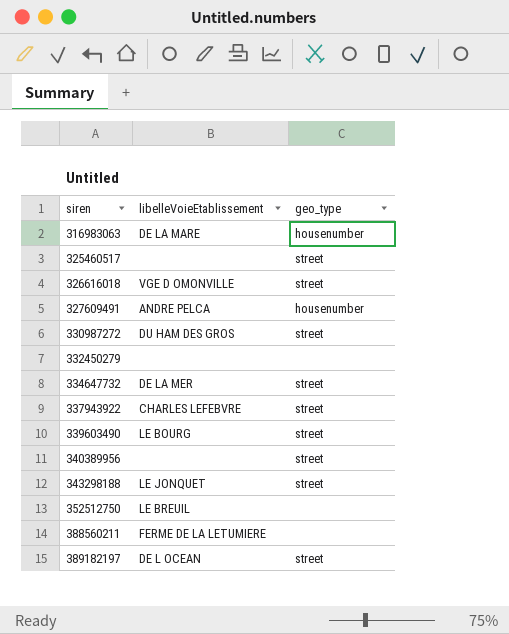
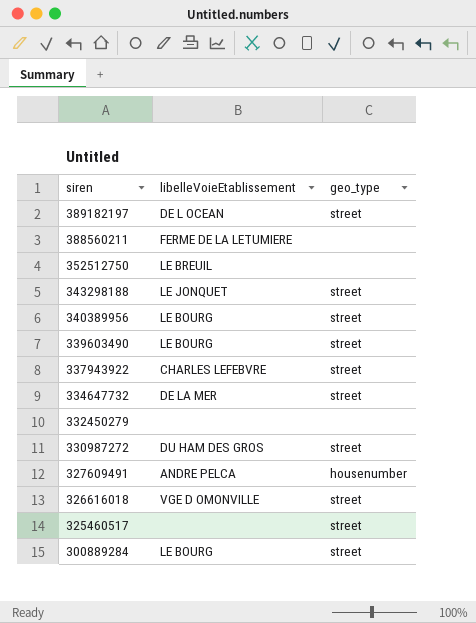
row order: siren ascending -> siren descending
row 316983063: DE LA MARE | housenumber -> none
340389956 | libelleVoieEtablissement: none -> LE BOURG
row 300889284: none -> LE BOURG | street

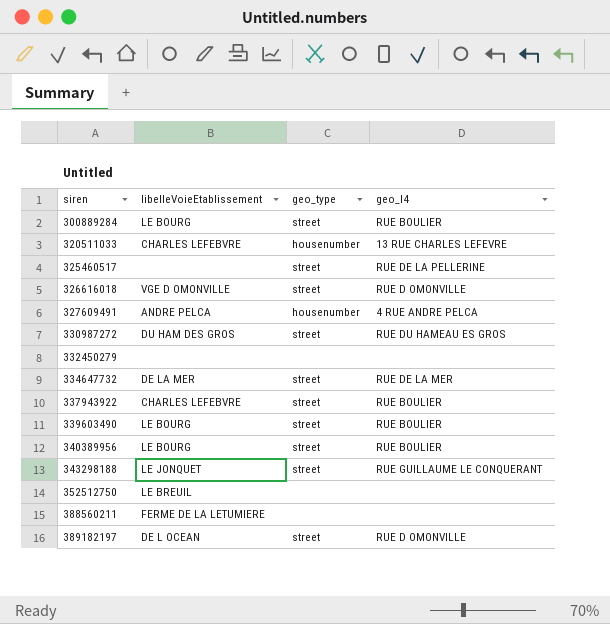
row order: siren descending -> siren ascending
column geo_l4 | position: none -> 4
row 320511033: none -> CHARLES LEFEBVRE | housenumber | 13 RUE CHARLES LEFEVRE

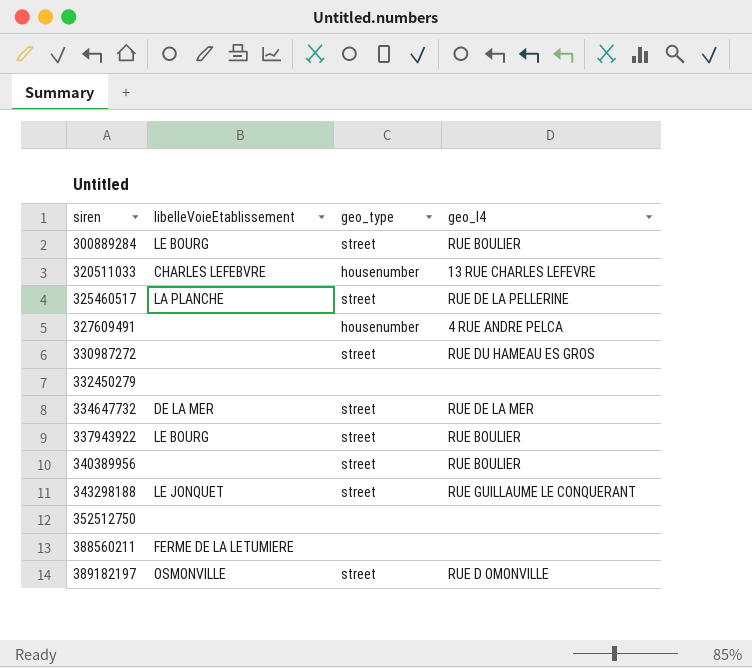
row 326616018: VGE D OMONVILLE | street | RUE D OMONVILLE -> none
row 339603490: LE BOURG | street | RUE BOULIER -> none
325460517 | libelleVoieEtablissement: none -> LA PLANCHE
327609491 | libelleVoieEtablissement: ANDRE PELCA -> none
330987272 | libelleVoieEtablissement: DU HAM DES GROS -> none
337943922 | libelleVoieEtablissement: CHARLES LEFEBVRE -> LE BOURG
340389956 | libelleVoieEtablissement: LE BOURG -> none
352512750 | libelleVoieEtablissement: LE BREUIL -> none
389182197 | libelleVoieEtablissement: DE L OCEAN -> OSMONVILLE

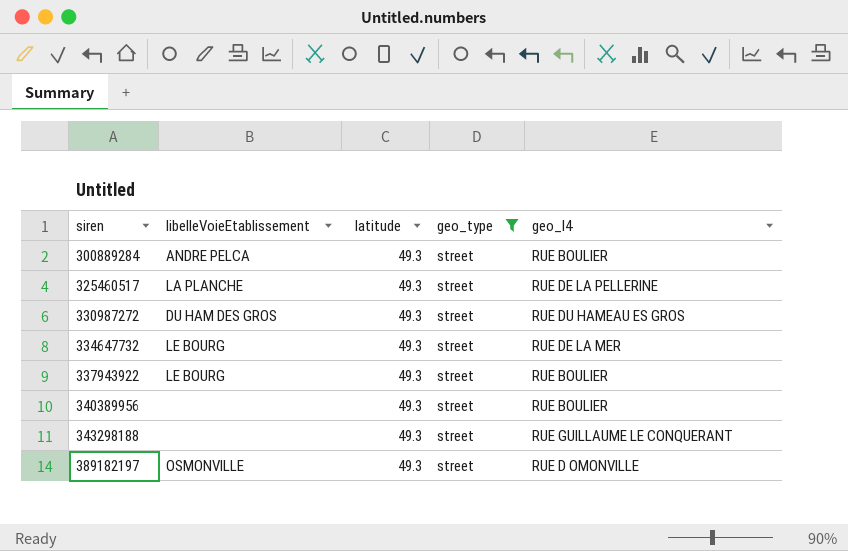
filter: none -> geo_type = street
column latitude | position: none -> 3
300889284 | libelleVoieEtablissement: LE BOURG -> ANDRE PELCA
330987272 | libelleVoieEtablissement: none -> DU HAM DES GROS
334647732 | libelleVoieEtablissement: DE LA MER -> LE BOURG
343298188 | libelleVoieEtablissement: LE JONQUET -> none

